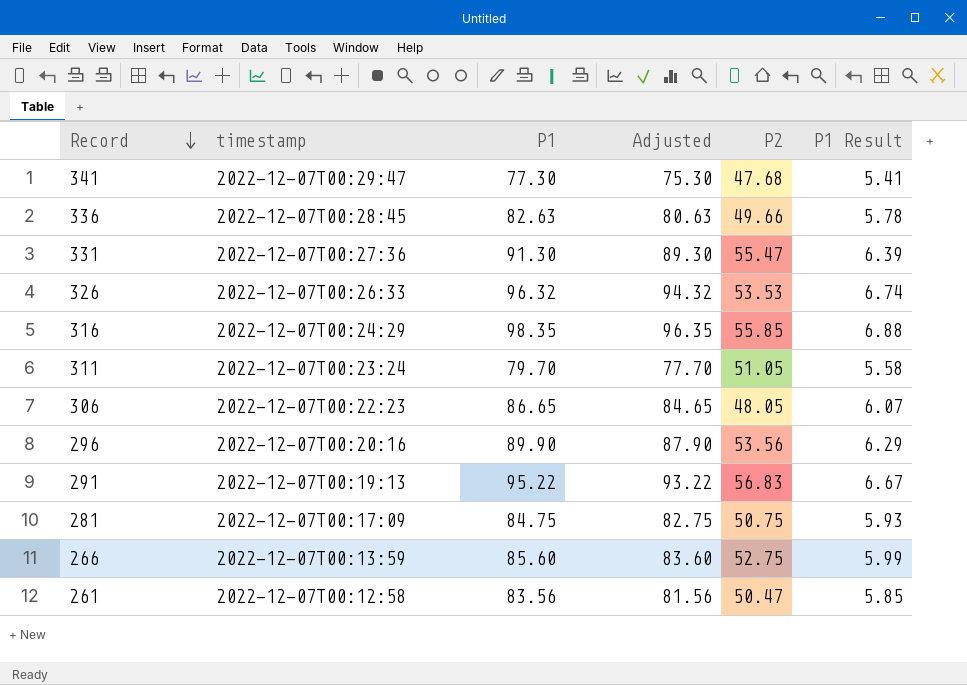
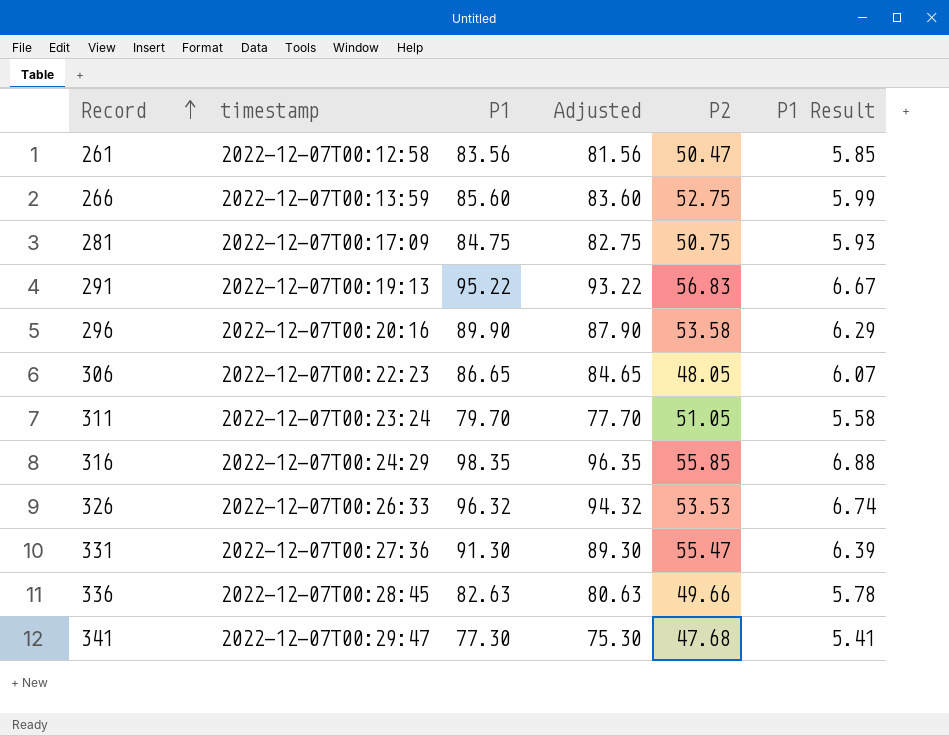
row order: Record descending -> Record ascending
296 | P2: 53.56 -> 53.58

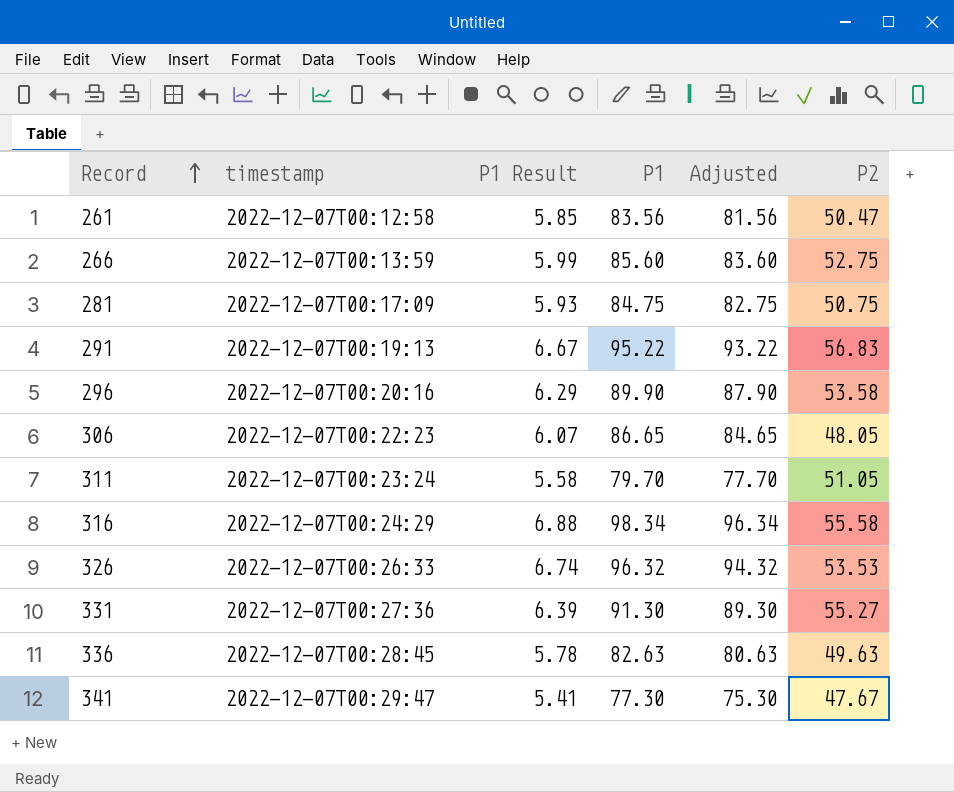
column P1 Result | position: 6 -> 3
316 | P1: 98.35 -> 98.34
316 | Adjusted: 96.35 -> 96.34
316 | P2: 55.85 -> 55.58
331 | P2: 55.47 -> 55.27
336 | P2: 49.66 -> 49.63
341 | P2: 47.68 -> 47.67

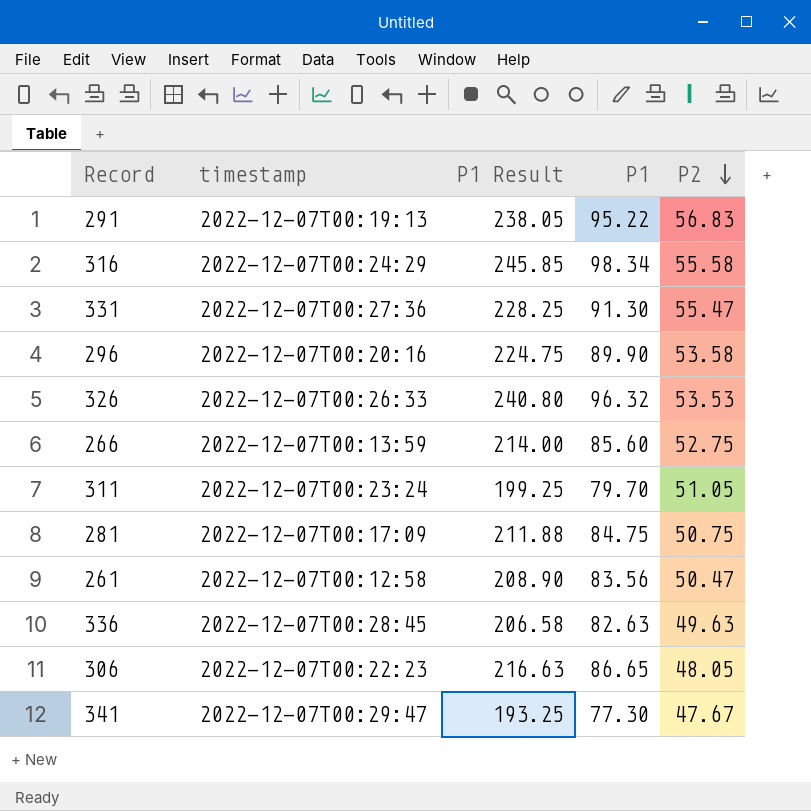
row order: Record ascending -> P2 descending
column Adjusted | formula: [P1] - 2 -> none
column P1 Result | formula: [P1] * 0.07 -> [P1] * 2.5
331 | P2: 55.27 -> 55.47

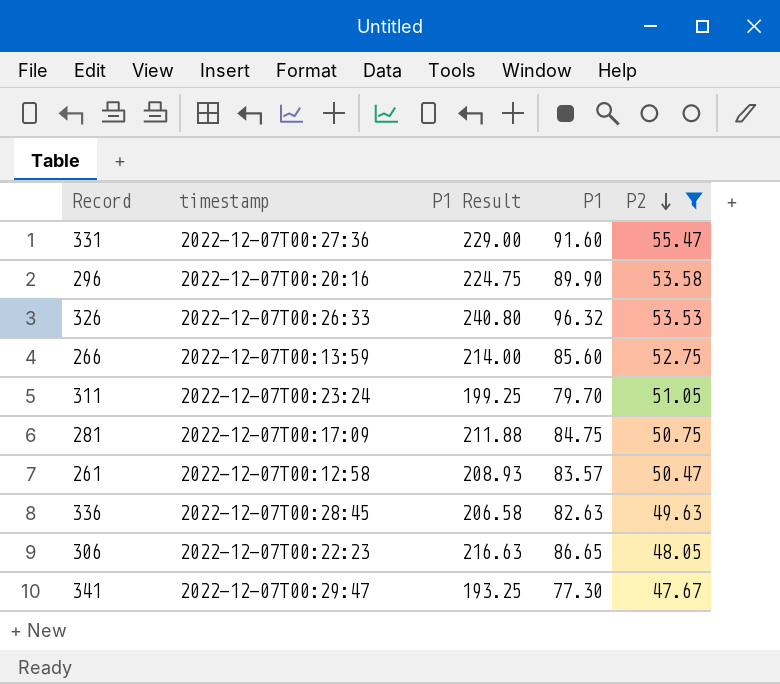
filter: none -> P2 <= 55.47
331 | P1 Result: 228.25 -> 229.00
331 | P1: 91.30 -> 91.60
261 | P1 Result: 208.90 -> 208.93
261 | P1: 83.56 -> 83.57

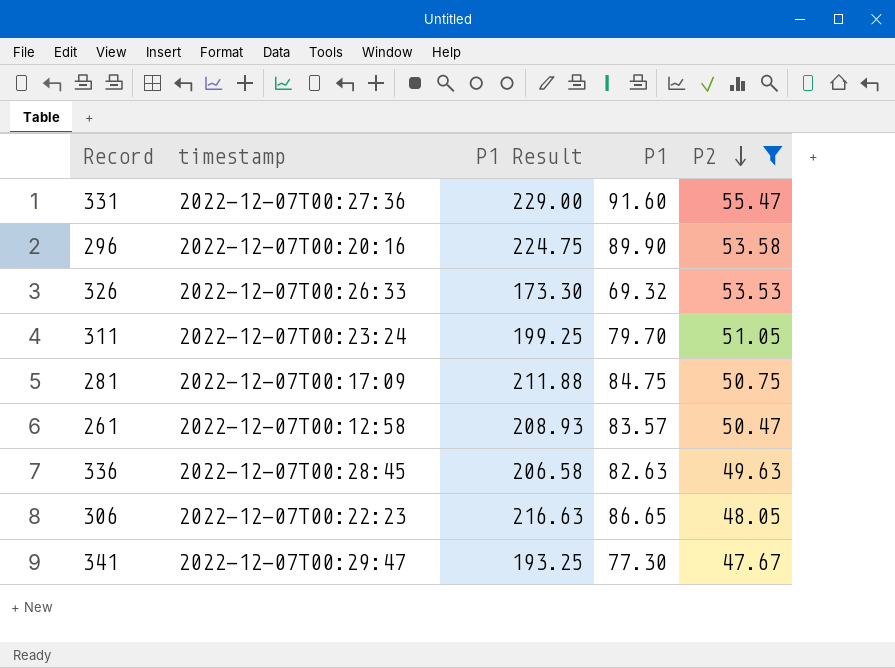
row 266: 2022-12-07T00:13:59 | 214.00 | 85.60 | 52.75 -> none
326 | P1 Result: 240.80 -> 173.30
326 | P1: 96.32 -> 69.32

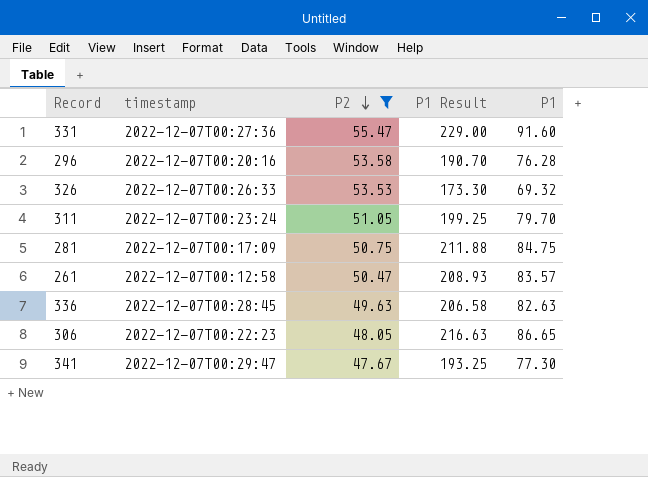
column P2 | position: 5 -> 3
296 | P1 Result: 224.75 -> 190.70
296 | P1: 89.90 -> 76.28

